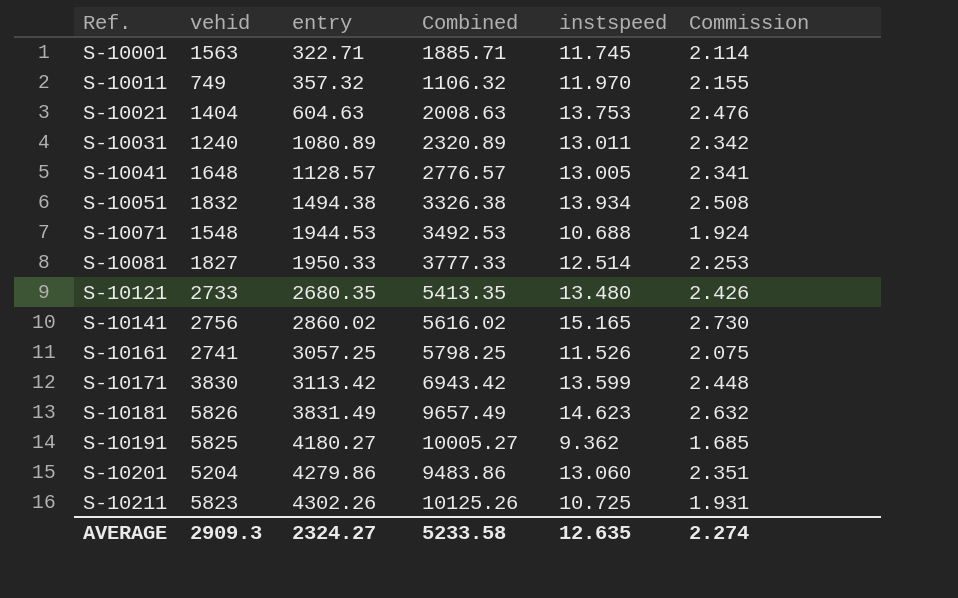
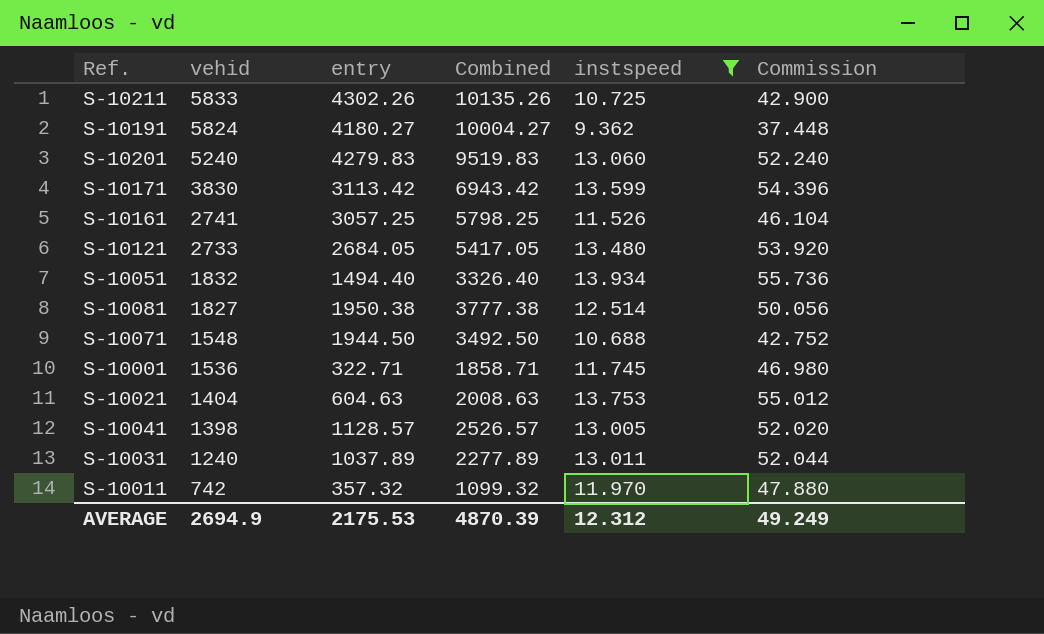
filter: none -> instspeed <= 13.934
row order: Ref. ascending -> vehid descending
column Commission | formula: [instspeed] * 0.18 -> [instspeed] * 4
S-10211 | vehid: 5823 -> 5833
S-10211 | Combined: 10125.26 -> 10135.26
S-10191 | vehid: 5825 -> 5824
S-10191 | Combined: 10005.27 -> 10004.27
S-10201 | vehid: 5204 -> 5240
S-10201 | entry: 4279.86 -> 4279.83
S-10201 | Combined: 9483.86 -> 9519.83
S-10121 | entry: 2680.35 -> 2684.05
S-10121 | Combined: 5413.35 -> 5417.05
S-10051 | entry: 1494.38 -> 1494.40
S-10051 | Combined: 3326.38 -> 3326.40
S-10081 | entry: 1950.33 -> 1950.38
S-10081 | Combined: 3777.33 -> 3777.38
S-10071 | entry: 1944.53 -> 1944.50
S-10071 | Combined: 3492.53 -> 3492.50
S-10001 | vehid: 1563 -> 1536
S-10001 | Combined: 1885.71 -> 1858.71
S-10041 | vehid: 1648 -> 1398
S-10041 | Combined: 2776.57 -> 2526.57
S-10031 | entry: 1080.89 -> 1037.89
S-10031 | Combined: 2320.89 -> 2277.89
S-10011 | vehid: 749 -> 742
S-10011 | Combined: 1106.32 -> 1099.32
AVERAGE | vehid: 2909.3 -> 2694.9
AVERAGE | entry: 2324.27 -> 2175.53
AVERAGE | Combined: 5233.58 -> 4870.39
AVERAGE | instspeed: 12.635 -> 12.312
AVERAGE | Commission: 2.274 -> 49.249

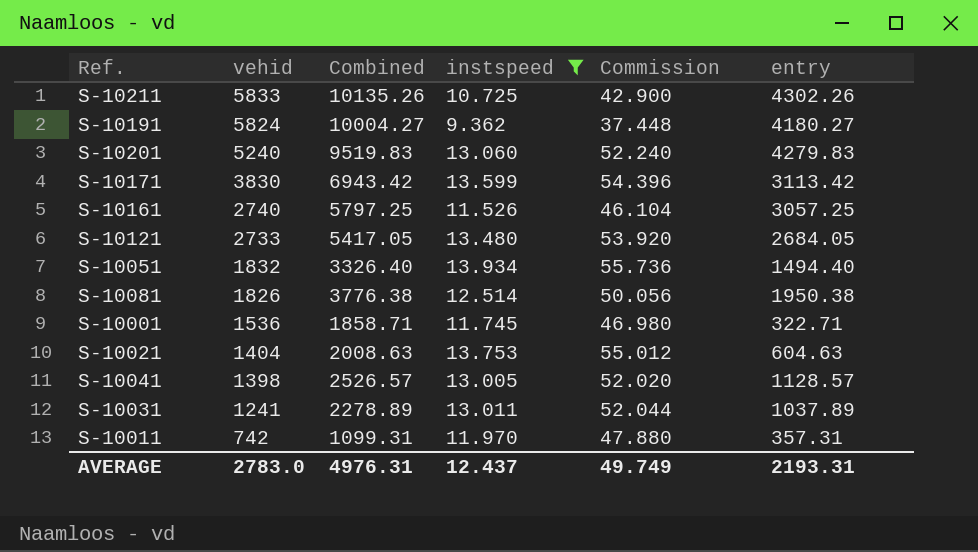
column entry | position: 3 -> 6
row S-10071: 1548 | 1944.50 | 3492.50 | 10.688 | 42.752 -> none
S-10161 | vehid: 2741 -> 2740
S-10161 | Combined: 5798.25 -> 5797.25
S-10081 | vehid: 1827 -> 1826
S-10081 | Combined: 3777.38 -> 3776.38
S-10031 | vehid: 1240 -> 1241
S-10031 | Combined: 2277.89 -> 2278.89
S-10011 | Combined: 1099.32 -> 1099.31
S-10011 | entry: 357.32 -> 357.31
AVERAGE | vehid: 2694.9 -> 2783.0
AVERAGE | Combined: 4870.39 -> 4976.31
AVERAGE | instspeed: 12.312 -> 12.437
AVERAGE | Commission: 49.249 -> 49.749
AVERAGE | entry: 2175.53 -> 2193.31

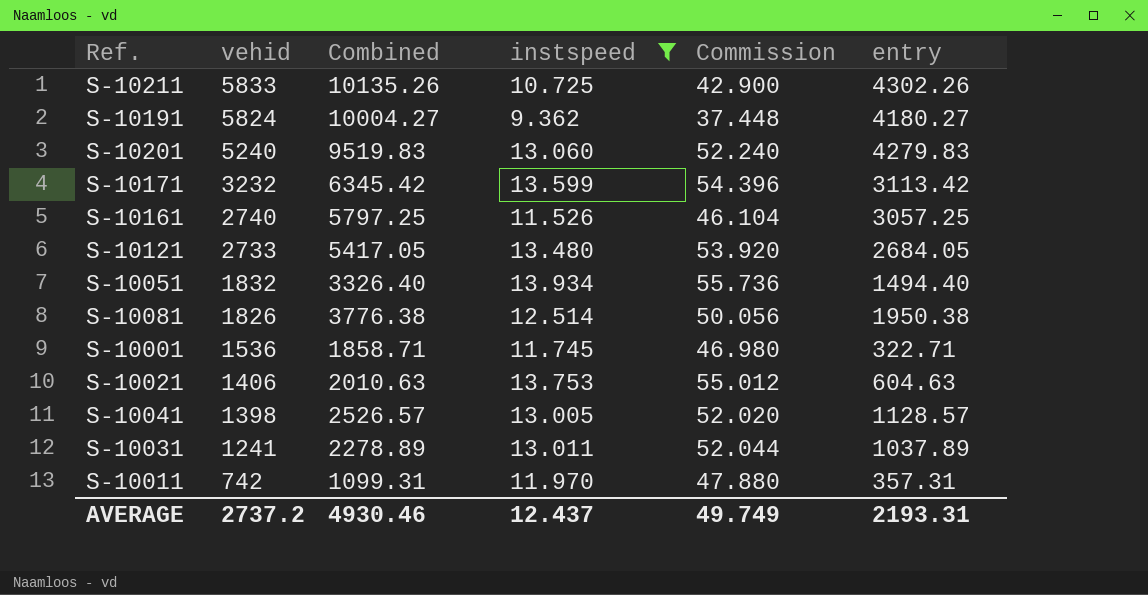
S-10171 | vehid: 3830 -> 3232
S-10171 | Combined: 6943.42 -> 6345.42
S-10021 | vehid: 1404 -> 1406
S-10021 | Combined: 2008.63 -> 2010.63
AVERAGE | vehid: 2783.0 -> 2737.2
AVERAGE | Combined: 4976.31 -> 4930.46

